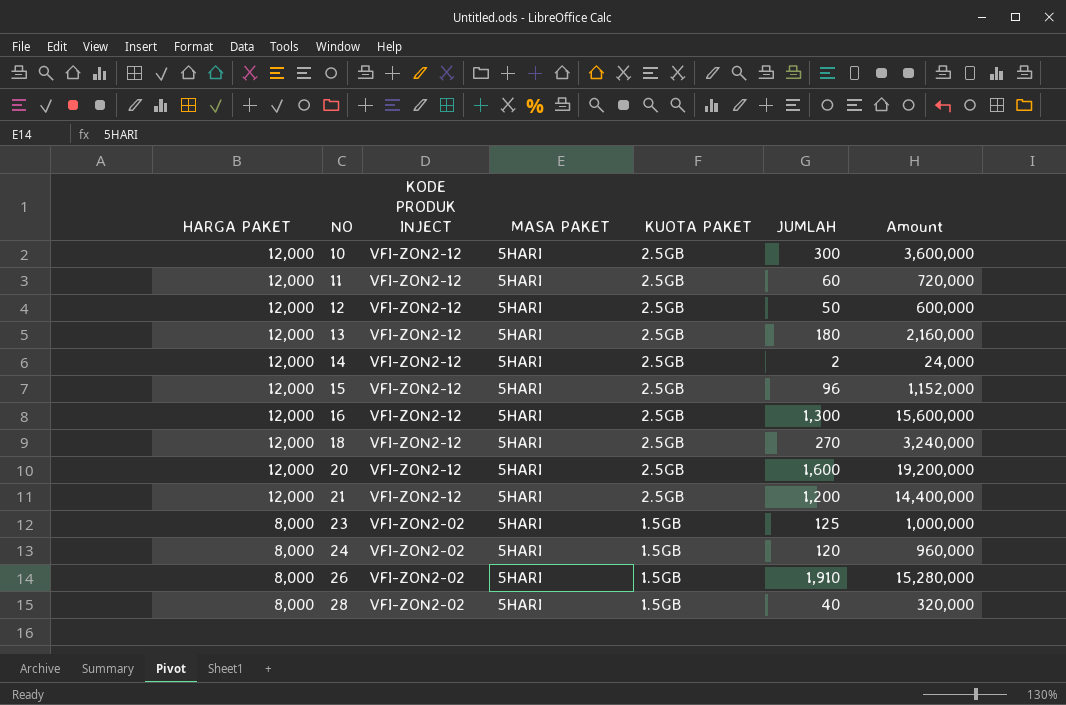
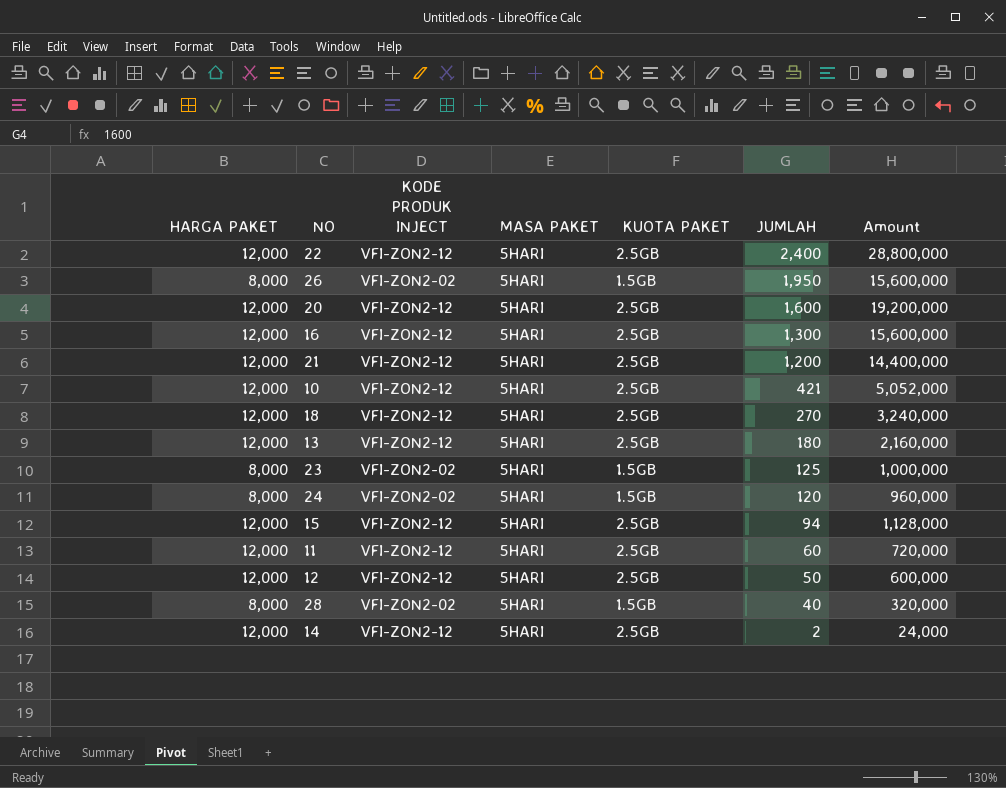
row order: HARGA PAKET descending -> JUMLAH descending
row 22: none -> 12,000 | VFI-ZON2-12 | 5HARI | 2.5GB | 2,400 | 28,800,000
26 | JUMLAH: 1,910 -> 1,950
26 | Amount: 15,280,000 -> 15,600,000
10 | JUMLAH: 300 -> 421
10 | Amount: 3,600,000 -> 5,052,000
15 | JUMLAH: 96 -> 94
15 | Amount: 1,152,000 -> 1,128,000

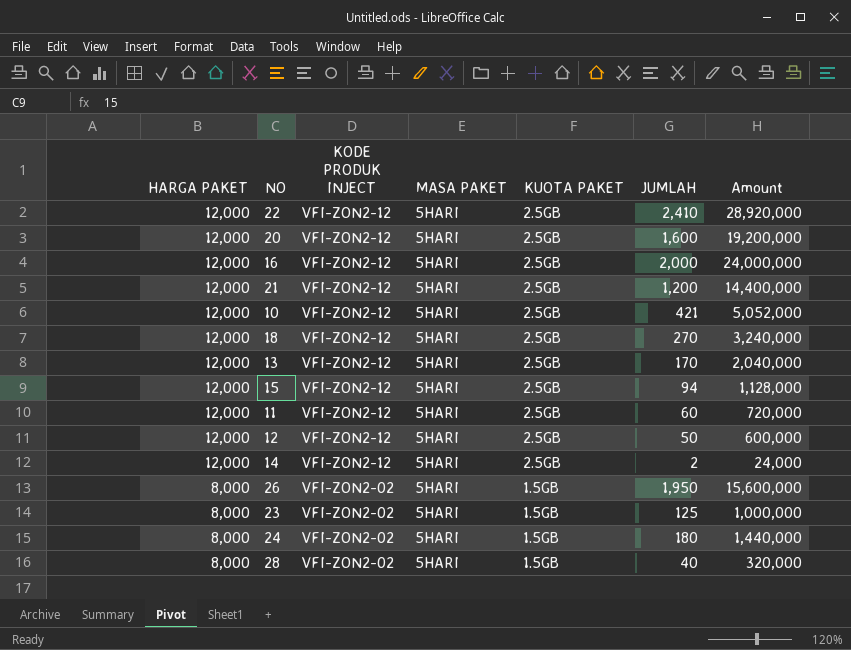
row order: JUMLAH descending -> HARGA PAKET descending
22 | JUMLAH: 2,400 -> 2,410
22 | Amount: 28,800,000 -> 28,920,000
16 | JUMLAH: 1,300 -> 2,000
16 | Amount: 15,600,000 -> 24,000,000
13 | JUMLAH: 180 -> 170
13 | Amount: 2,160,000 -> 2,040,000
24 | JUMLAH: 120 -> 180
24 | Amount: 960,000 -> 1,440,000

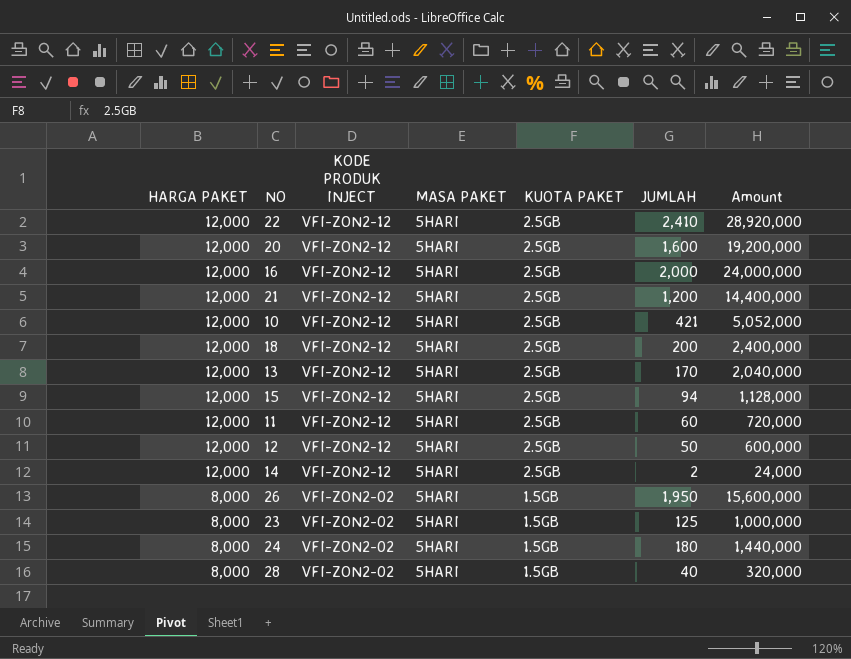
18 | JUMLAH: 270 -> 200
18 | Amount: 3,240,000 -> 2,400,000

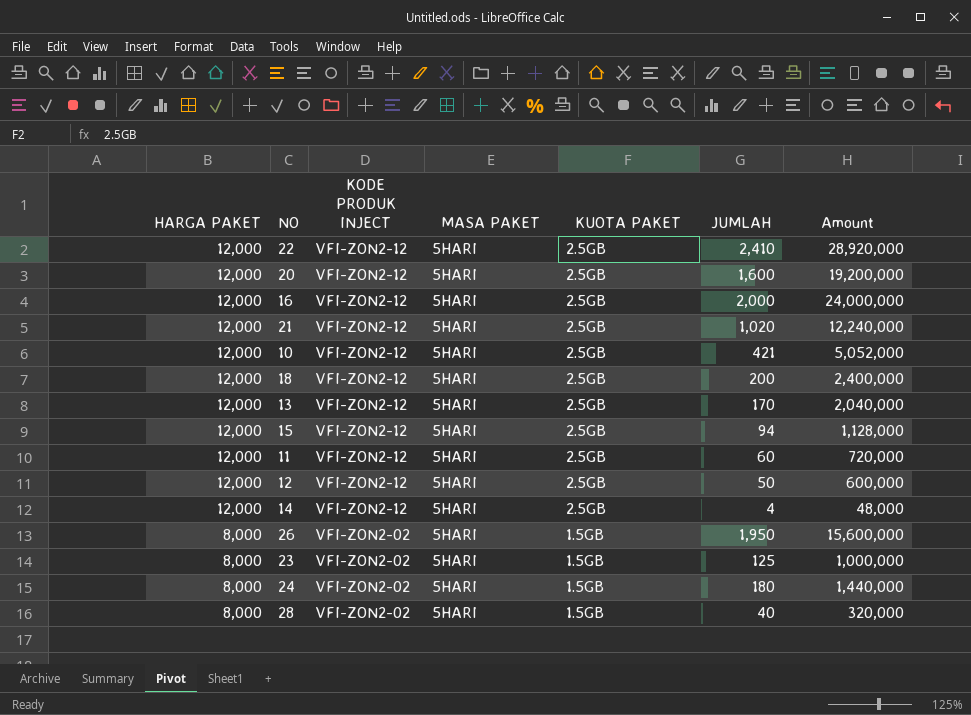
21 | JUMLAH: 1,200 -> 1,020
21 | Amount: 14,400,000 -> 12,240,000
14 | JUMLAH: 2 -> 4
14 | Amount: 24,000 -> 48,000

